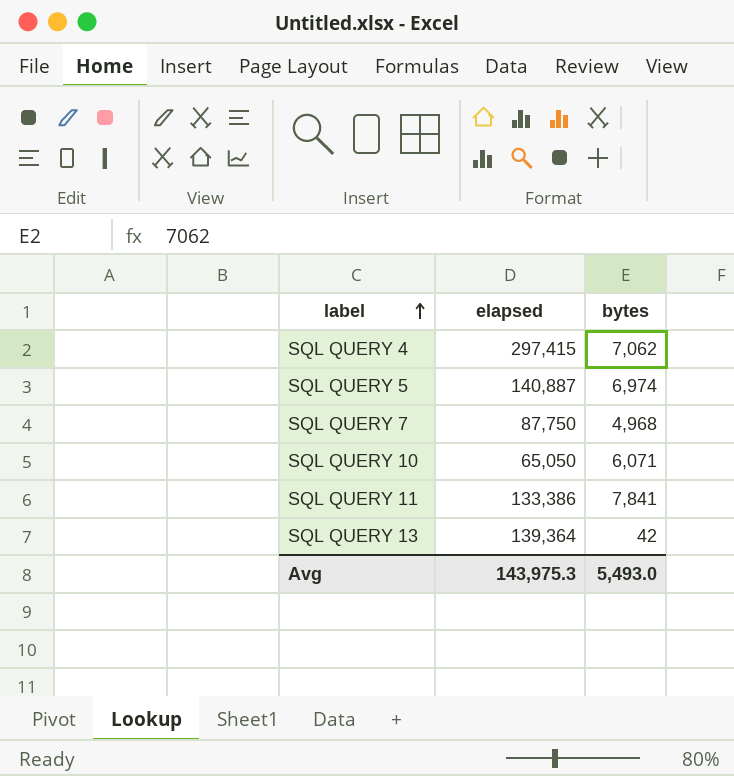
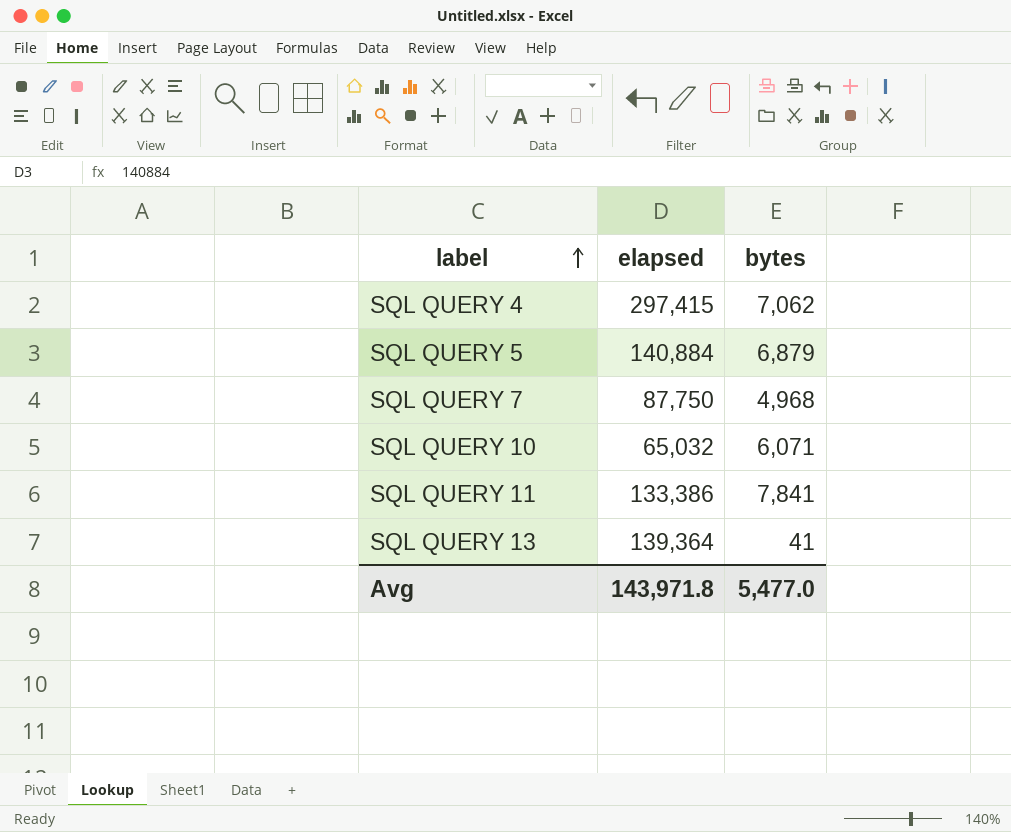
SQL QUERY 5 | elapsed: 140,887 -> 140,884
SQL QUERY 5 | bytes: 6,974 -> 6,879
SQL QUERY 10 | elapsed: 65,050 -> 65,032
SQL QUERY 13 | bytes: 42 -> 41
Avg | elapsed: 143,975.3 -> 143,971.8
Avg | bytes: 5,493.0 -> 5,477.0

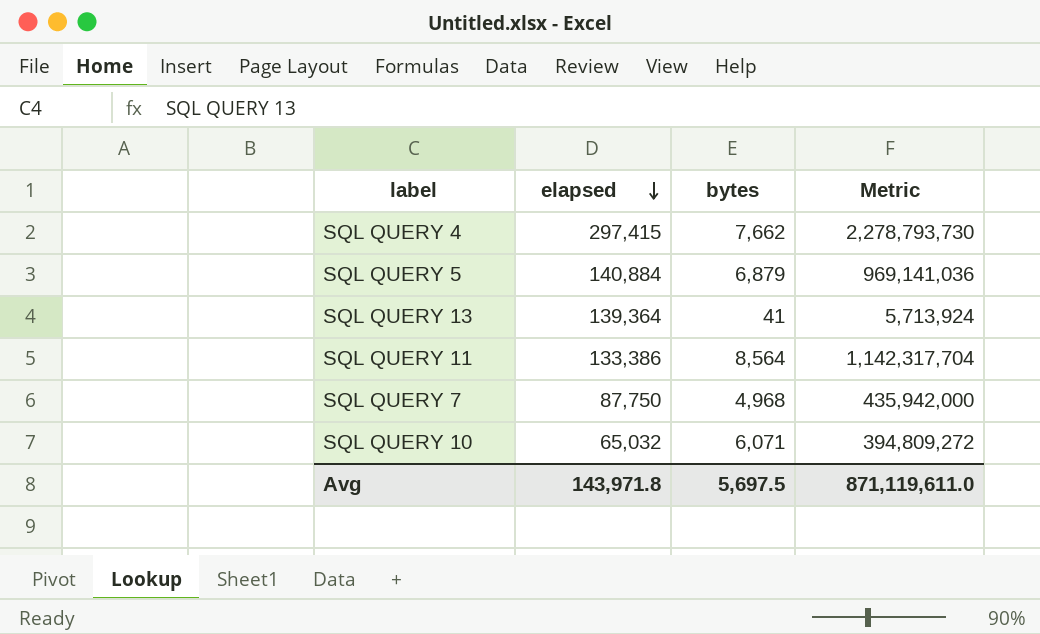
row order: label ascending -> elapsed descending
column Metric | formula: none -> [elapsed] * [bytes]
SQL QUERY 4 | bytes: 7,062 -> 7,662
SQL QUERY 11 | bytes: 7,841 -> 8,564
Avg | bytes: 5,477.0 -> 5,697.5

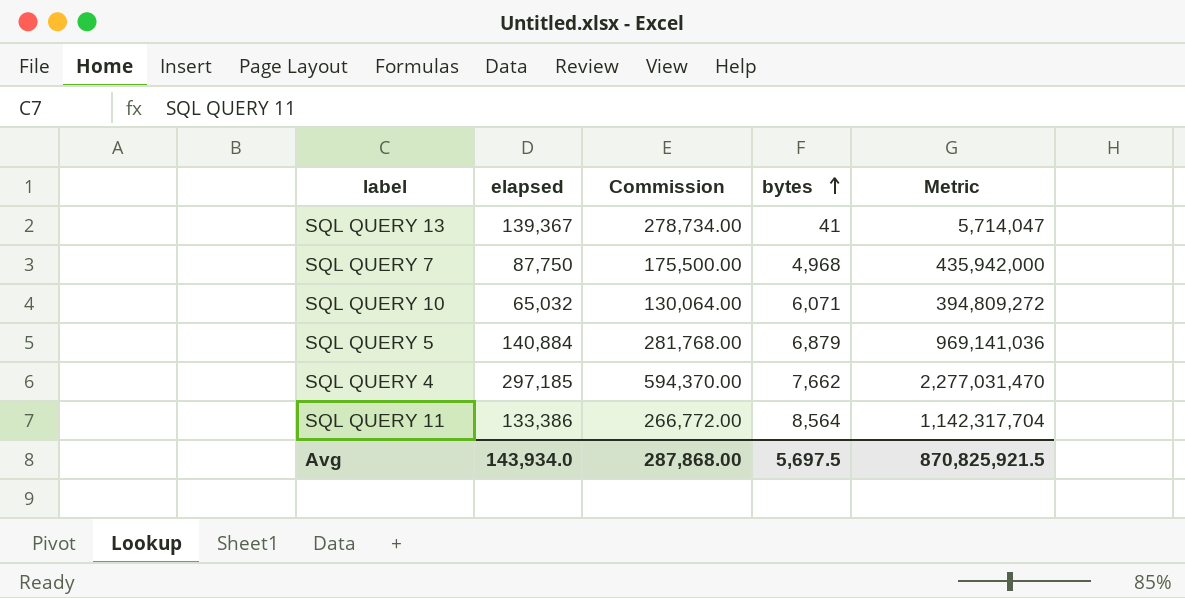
row order: elapsed descending -> bytes ascending
column Commission | formula: none -> [elapsed] * 2
SQL QUERY 13 | elapsed: 139,364 -> 139,367
SQL QUERY 13 | Metric: 5,713,924 -> 5,714,047
SQL QUERY 4 | elapsed: 297,415 -> 297,185
SQL QUERY 4 | Metric: 2,278,793,730 -> 2,277,031,470
Avg | elapsed: 143,971.8 -> 143,934.0
Avg | Metric: 871,119,611.0 -> 870,825,921.5

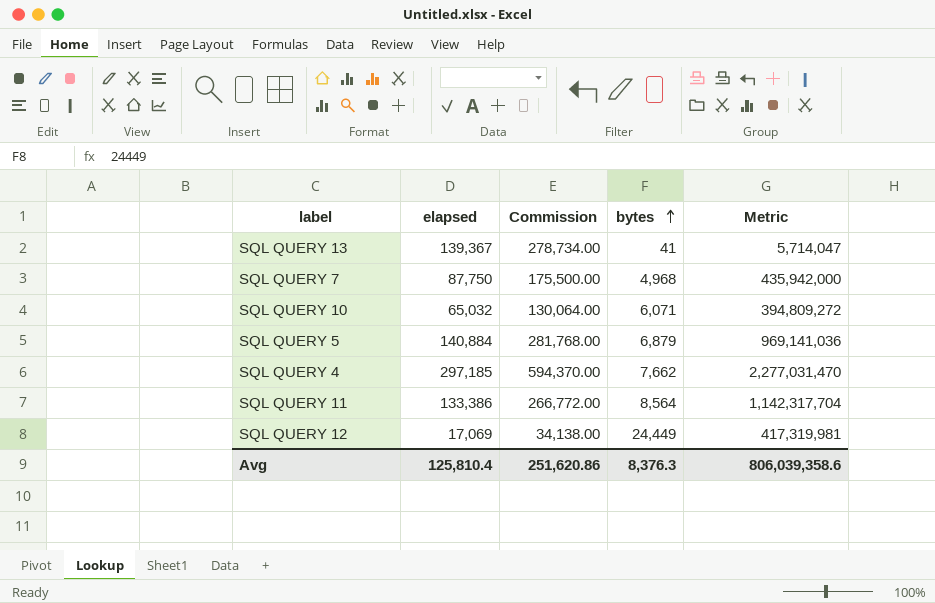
row SQL QUERY 12: none -> 17,069 | 34,138.00 | 24,449 | 417,319,981
Avg | elapsed: 143,934.0 -> 125,810.4
Avg | Commission: 287,868.00 -> 251,620.86
Avg | bytes: 5,697.5 -> 8,376.3
Avg | Metric: 870,825,921.5 -> 806,039,358.6

